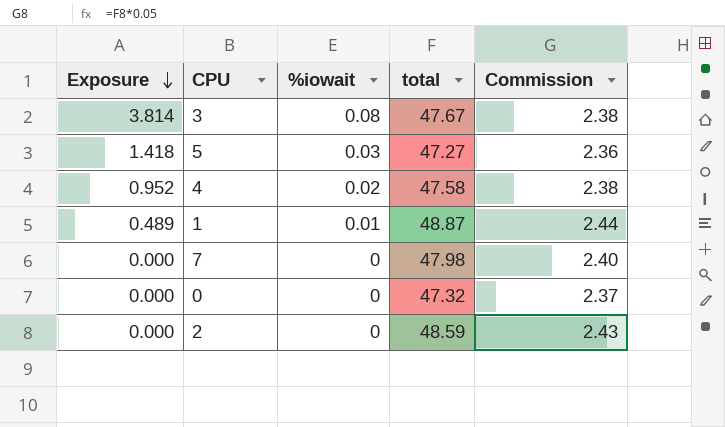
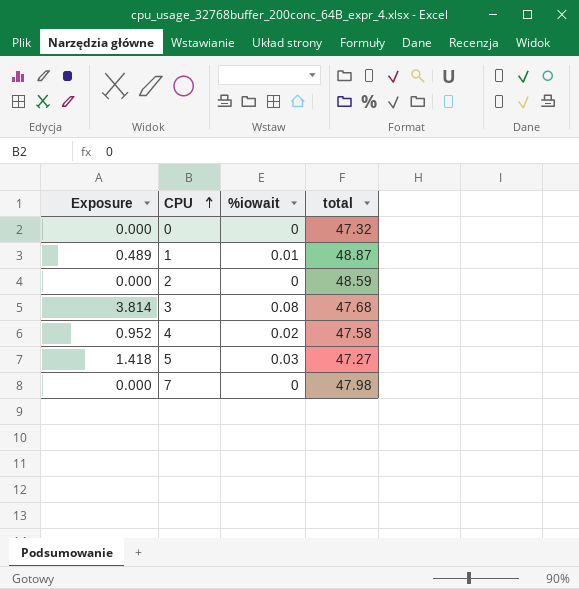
row order: Exposure descending -> CPU ascending
column Commission | formula: [total] * 0.05 -> none
3 | total: 47.67 -> 47.68

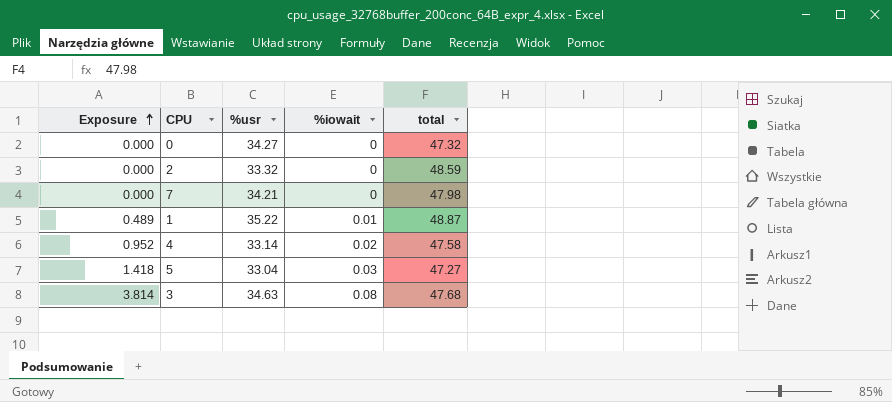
row order: CPU ascending -> Exposure ascending
column %usr | position: none -> 3

